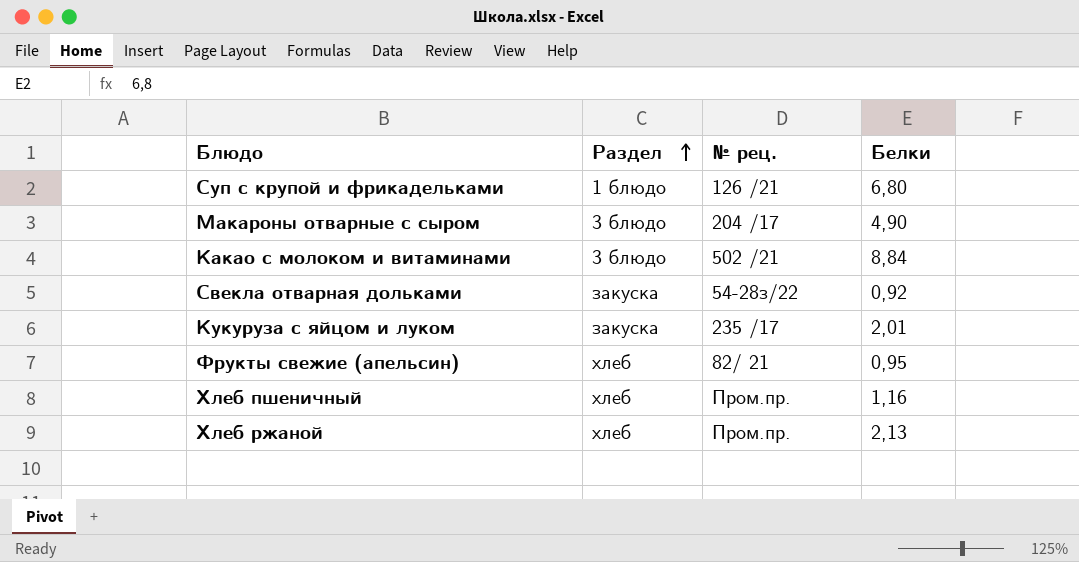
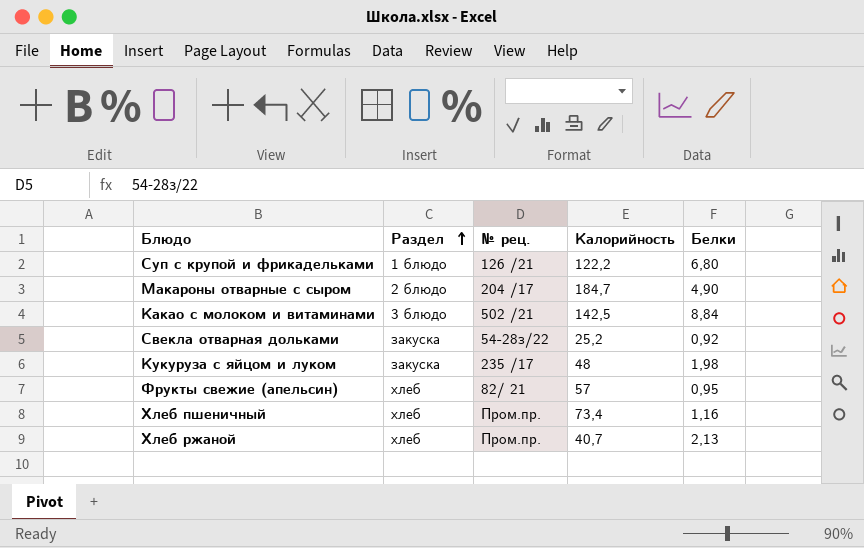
column Калорийность | position: none -> 4
Макароны отварные с сыром | Раздел: 3 блюдо -> 2 блюдо
Кукуруза с яйцом и луком | Белки: 2,01 -> 1,98

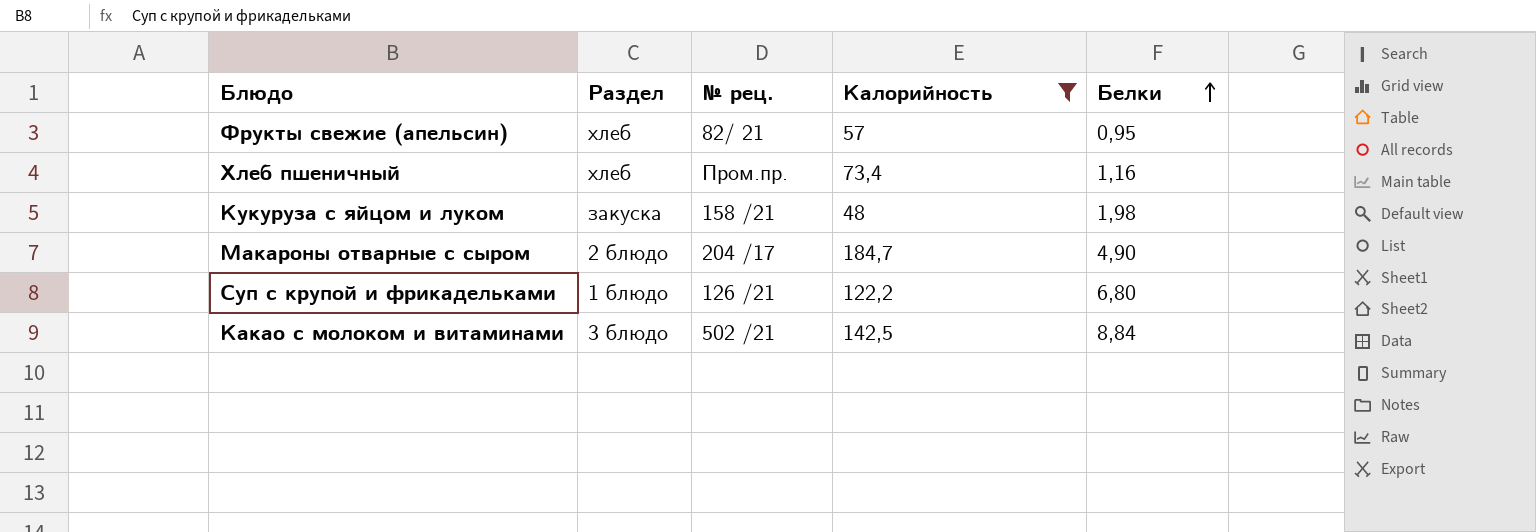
filter: none -> Калорийность >= 48
row order: Раздел ascending -> Белки ascending
Кукуруза с яйцом и луком | № рец.: 235 /17 -> 158 /21

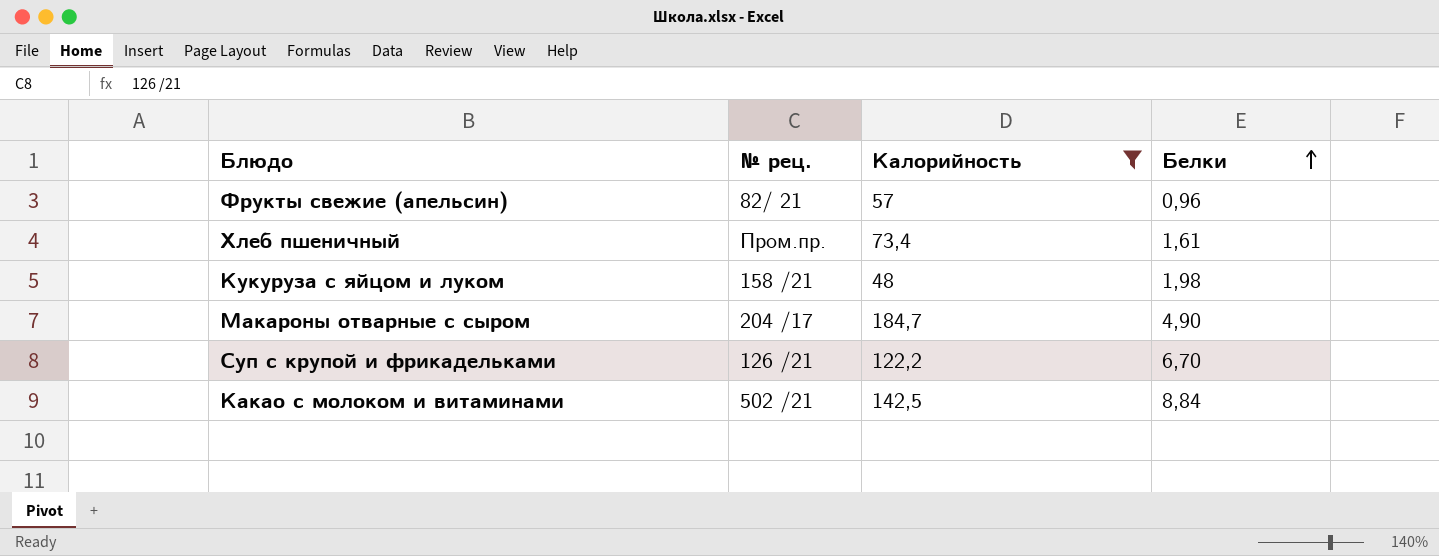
column Раздел | position: 2 -> none
Фрукты свежие (апельсин) | Белки: 0,95 -> 0,96
Хлеб пшеничный | Белки: 1,16 -> 1,61
Суп с крупой и фрикадельками | Белки: 6,80 -> 6,70

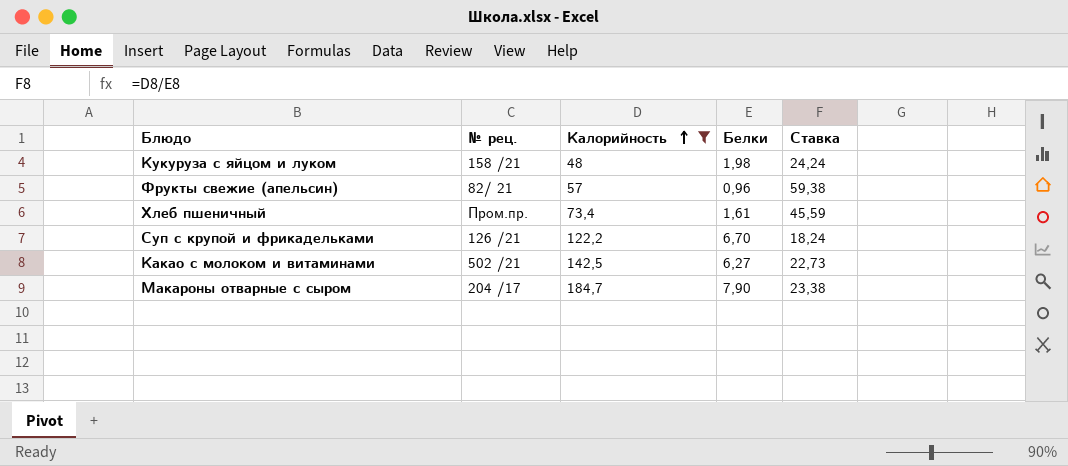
row order: Белки ascending -> Калорийность ascending
column Ставка | formula: none -> [Калорийность] / [Белки]
Какао с молоком и витаминами | Белки: 8,84 -> 6,27
Макароны отварные с сыром | Белки: 4,90 -> 7,90

